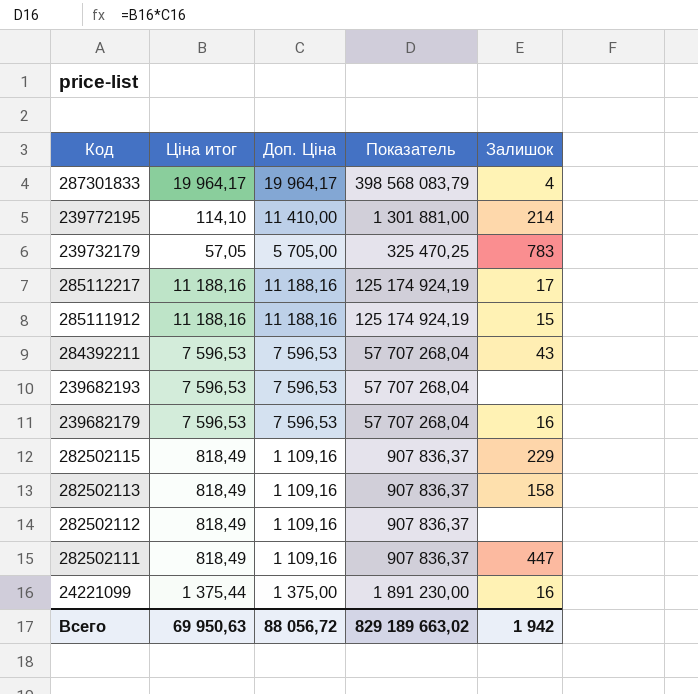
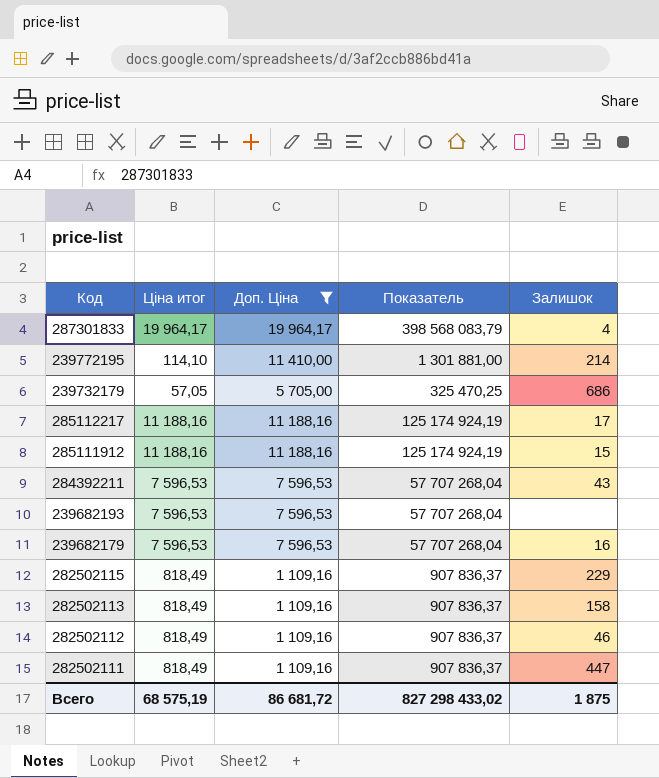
filter: none -> Доп. Ціна != 1 375,00
239732179 | Залишок: 783 -> 686
282502112 | Залишок: none -> 46
Всего | Ціна итог: 69 950,63 -> 68 575,19
Всего | Доп. Ціна: 88 056,72 -> 86 681,72
Всего | Показатель: 829 189 663,02 -> 827 298 433,02
Всего | Залишок: 1 942 -> 1 875

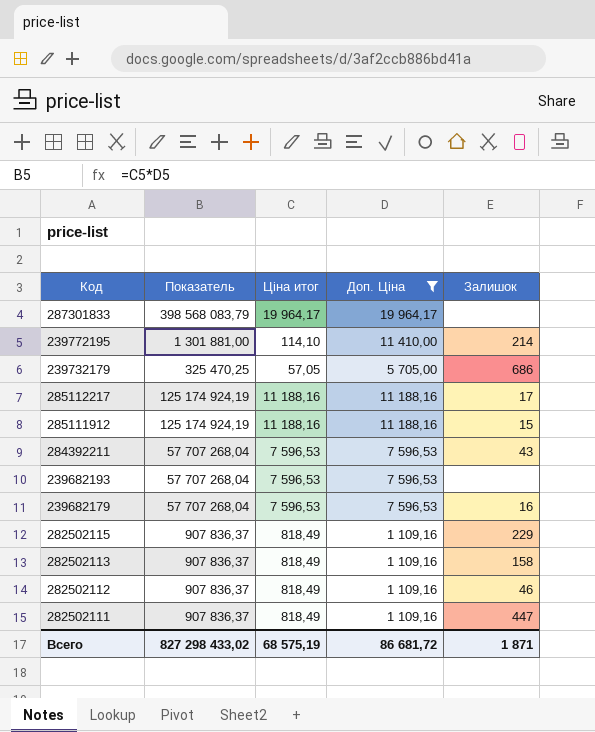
column Показатель | position: 4 -> 2
287301833 | Залишок: 4 -> none
Всего | Залишок: 1 875 -> 1 871

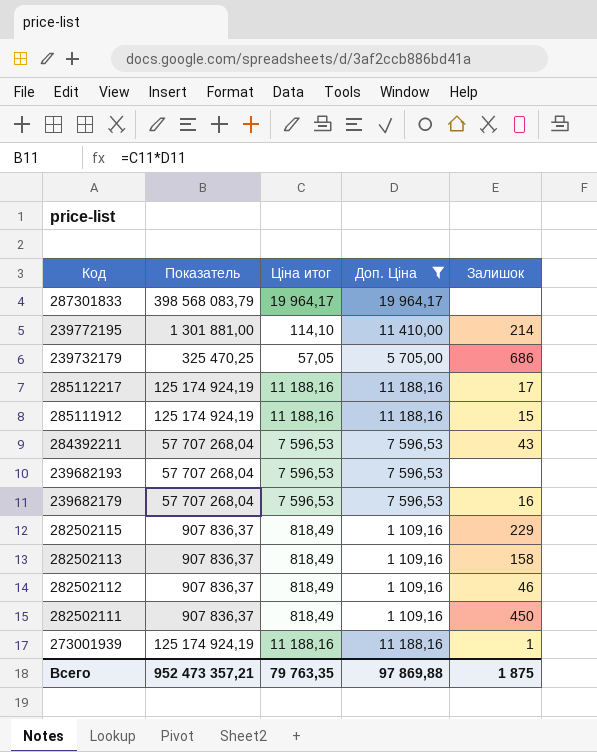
282502111 | Залишок: 447 -> 450
row 273001939: none -> 125 174 924,19 | 11 188,16 | 11 188,16 | 1
Всего | Показатель: 827 298 433,02 -> 952 473 357,21
Всего | Ціна итог: 68 575,19 -> 79 763,35
Всего | Доп. Ціна: 86 681,72 -> 97 869,88
Всего | Залишок: 1 871 -> 1 875

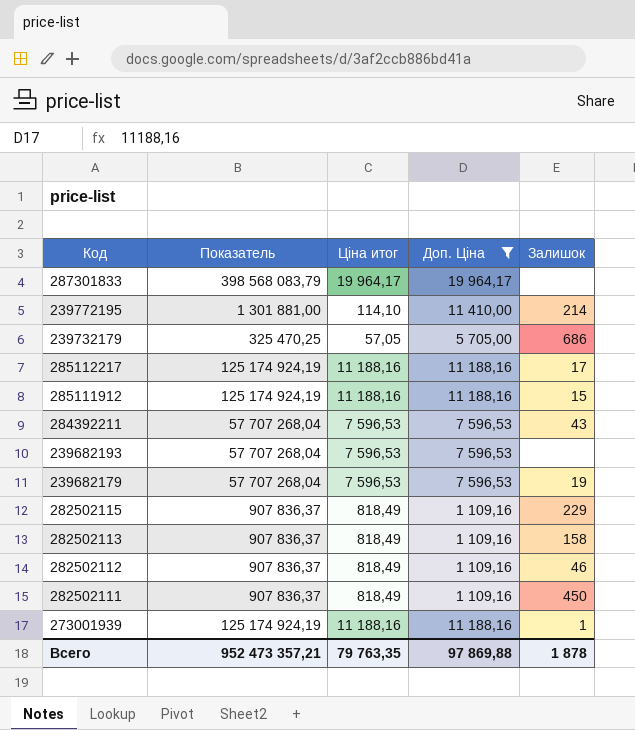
239682179 | Залишок: 16 -> 19
Всего | Залишок: 1 875 -> 1 878

